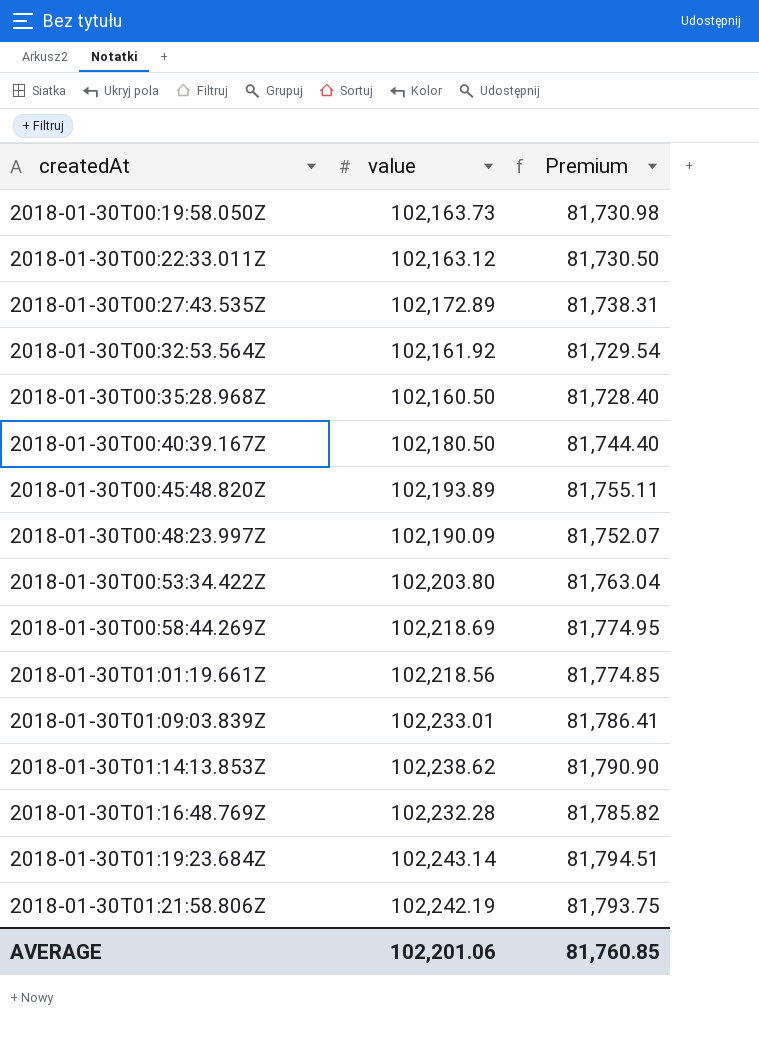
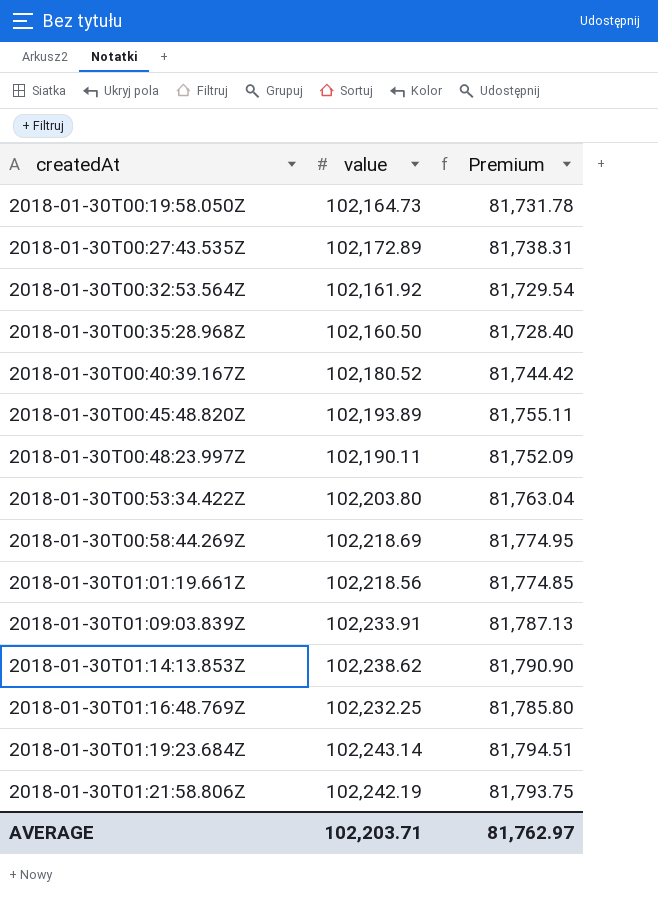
row 2018-01-30T00:22:33.011Z: 102,163.12 | 81,730.50 -> none
2018-01-30T00:19:58.050Z | value: 102,163.73 -> 102,164.73
2018-01-30T00:19:58.050Z | Premium: 81,730.98 -> 81,731.78
2018-01-30T00:40:39.167Z | value: 102,180.50 -> 102,180.52
2018-01-30T00:40:39.167Z | Premium: 81,744.40 -> 81,744.42
2018-01-30T00:48:23.997Z | value: 102,190.09 -> 102,190.11
2018-01-30T00:48:23.997Z | Premium: 81,752.07 -> 81,752.09
2018-01-30T01:09:03.839Z | value: 102,233.01 -> 102,233.91
2018-01-30T01:09:03.839Z | Premium: 81,786.41 -> 81,787.13
2018-01-30T01:16:48.769Z | value: 102,232.28 -> 102,232.25
2018-01-30T01:16:48.769Z | Premium: 81,785.82 -> 81,785.80
AVERAGE | value: 102,201.06 -> 102,203.71
AVERAGE | Premium: 81,760.85 -> 81,762.97

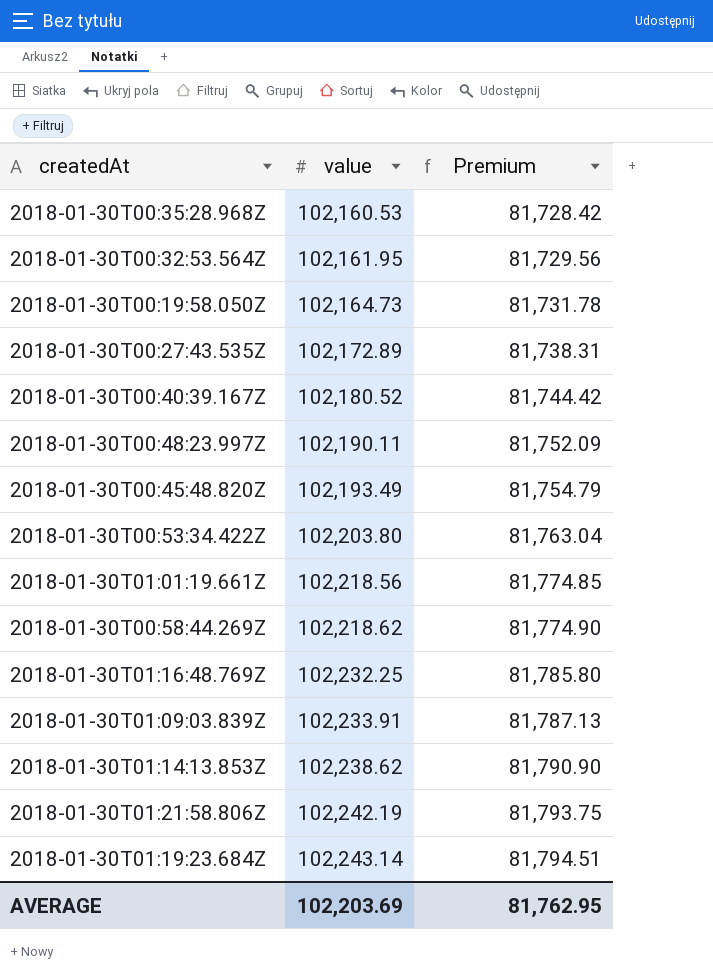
row order: createdAt ascending -> value ascending
2018-01-30T00:35:28.968Z | value: 102,160.50 -> 102,160.53
2018-01-30T00:35:28.968Z | Premium: 81,728.40 -> 81,728.42
2018-01-30T00:32:53.564Z | value: 102,161.92 -> 102,161.95
2018-01-30T00:32:53.564Z | Premium: 81,729.54 -> 81,729.56
2018-01-30T00:45:48.820Z | value: 102,193.89 -> 102,193.49
2018-01-30T00:45:48.820Z | Premium: 81,755.11 -> 81,754.79
2018-01-30T00:58:44.269Z | value: 102,218.69 -> 102,218.62
2018-01-30T00:58:44.269Z | Premium: 81,774.95 -> 81,774.90
AVERAGE | value: 102,203.71 -> 102,203.69
AVERAGE | Premium: 81,762.97 -> 81,762.95

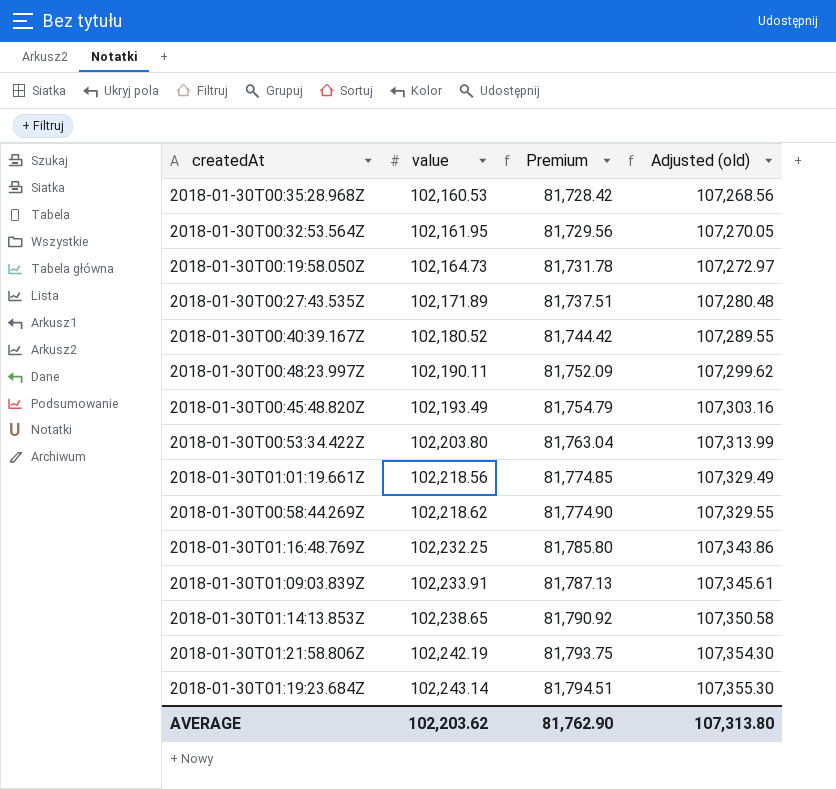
column Adjusted (old) | formula: none -> [value] * 1.05
2018-01-30T00:27:43.535Z | value: 102,172.89 -> 102,171.89
2018-01-30T00:27:43.535Z | Premium: 81,738.31 -> 81,737.51
2018-01-30T01:14:13.853Z | value: 102,238.62 -> 102,238.65
2018-01-30T01:14:13.853Z | Premium: 81,790.90 -> 81,790.92
AVERAGE | value: 102,203.69 -> 102,203.62
AVERAGE | Premium: 81,762.95 -> 81,762.90

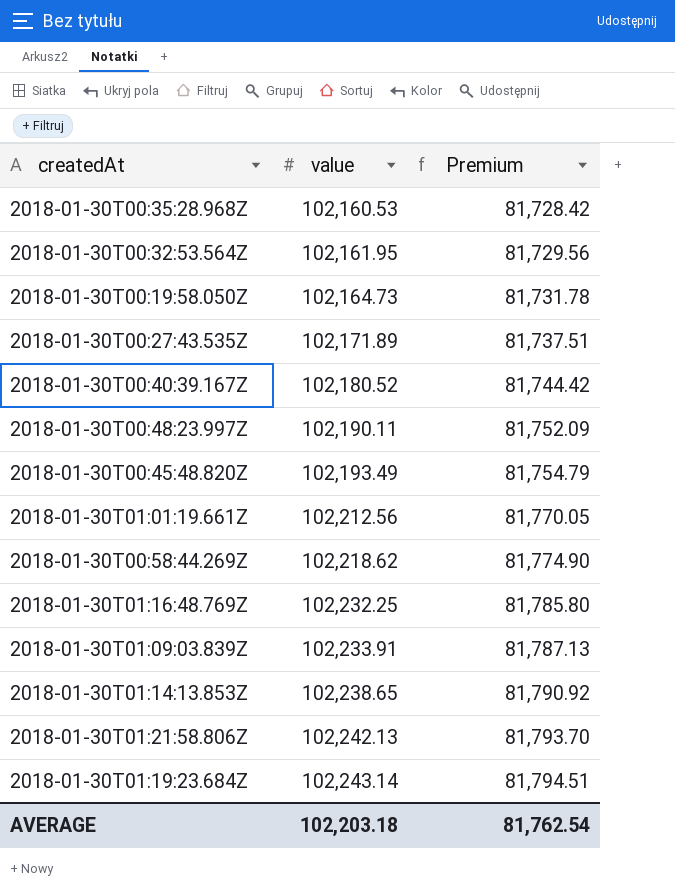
column Adjusted (old) | formula: [value] * 1.05 -> none
row 2018-01-30T00:53:34.422Z: 102,203.80 | 81,763.04 | 107,313.99 -> none
2018-01-30T01:01:19.661Z | value: 102,218.56 -> 102,212.56
2018-01-30T01:01:19.661Z | Premium: 81,774.85 -> 81,770.05
2018-01-30T01:21:58.806Z | value: 102,242.19 -> 102,242.13
2018-01-30T01:21:58.806Z | Premium: 81,793.75 -> 81,793.70
AVERAGE | value: 102,203.62 -> 102,203.18
AVERAGE | Premium: 81,762.90 -> 81,762.54

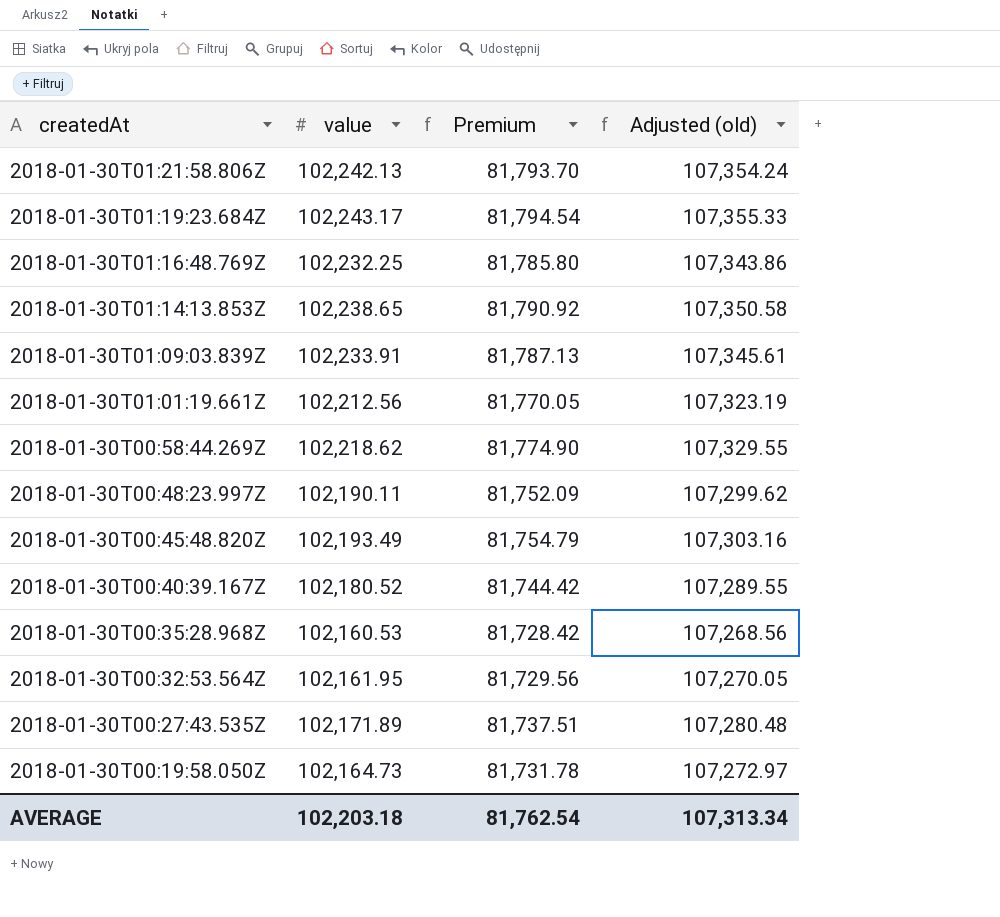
row order: value ascending -> createdAt descending
column Adjusted (old) | formula: none -> [value] * 1.05
2018-01-30T01:19:23.684Z | value: 102,243.14 -> 102,243.17
2018-01-30T01:19:23.684Z | Premium: 81,794.51 -> 81,794.54

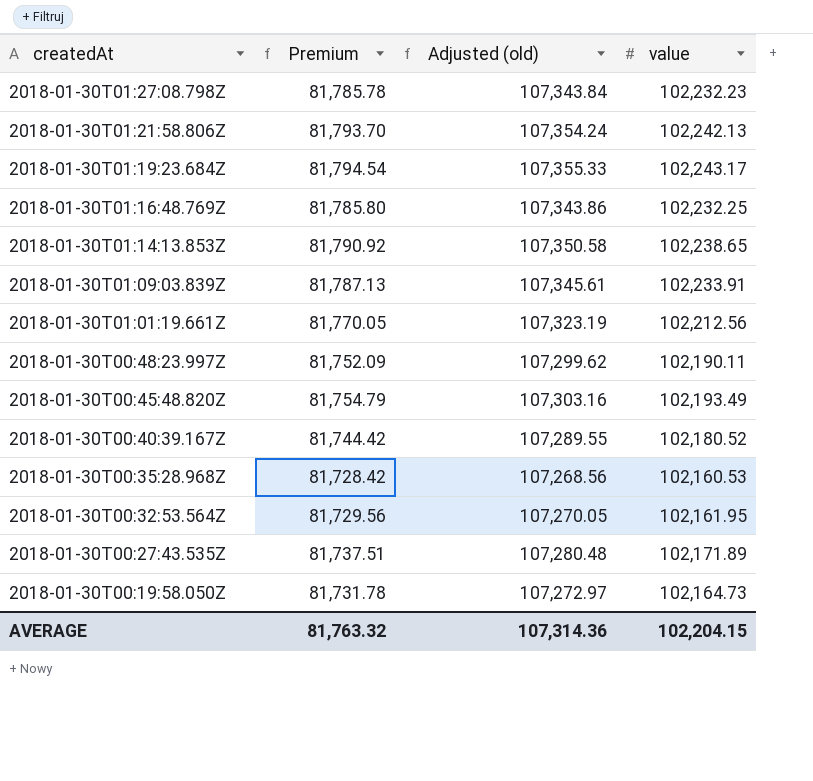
column value | position: 2 -> 4
row 2018-01-30T00:58:44.269Z: 102,218.62 | 81,774.90 | 107,329.55 -> none
row 2018-01-30T01:27:08.798Z: none -> 81,785.78 | 107,343.84 | 102,232.23
AVERAGE | Premium: 81,762.54 -> 81,763.32
AVERAGE | Adjusted (old): 107,313.34 -> 107,314.36
AVERAGE | value: 102,203.18 -> 102,204.15

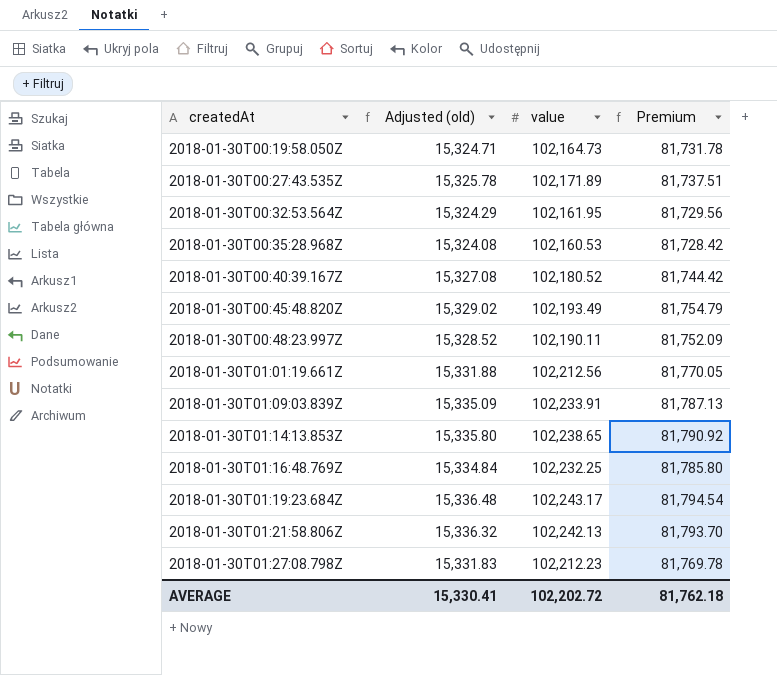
row order: createdAt descending -> createdAt ascending
column Adjusted (old) | formula: [value] * 1.05 -> [value] * 0.15
column Premium | position: 2 -> 4
2018-01-30T01:27:08.798Z | value: 102,232.23 -> 102,212.23
2018-01-30T01:27:08.798Z | Premium: 81,785.78 -> 81,769.78
AVERAGE | Adjusted (old): 107,314.36 -> 15,330.41
AVERAGE | value: 102,204.15 -> 102,202.72
AVERAGE | Premium: 81,763.32 -> 81,762.18

